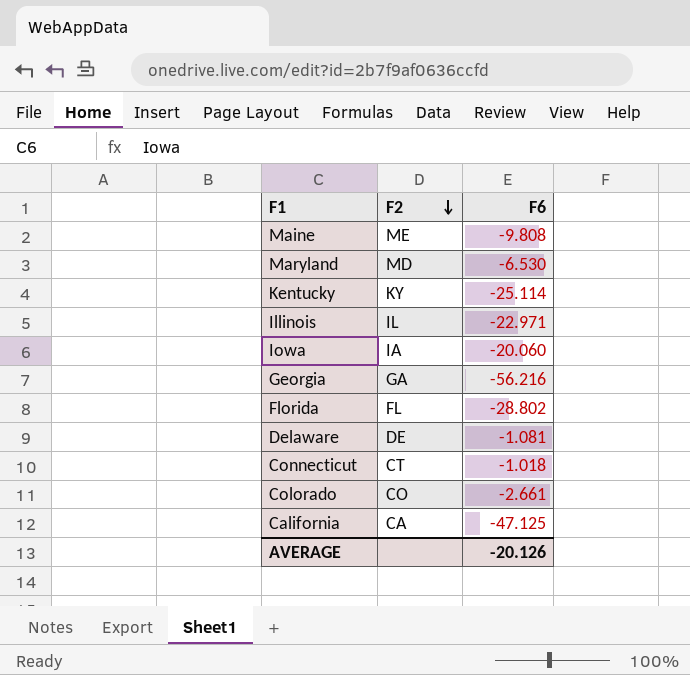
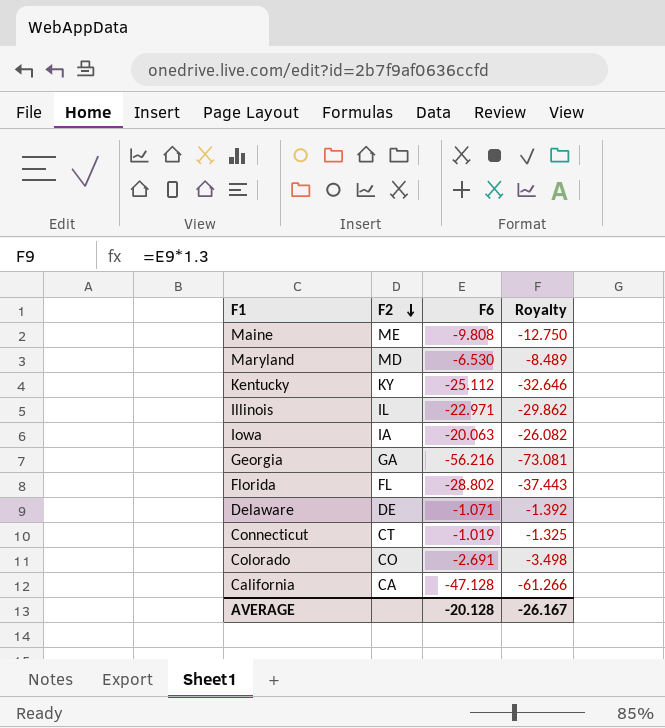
column Royalty | formula: none -> [F6] * 1.3
Kentucky | F6: -25.114 -> -25.112
Iowa | F6: -20.060 -> -20.063
Delaware | F6: -1.081 -> -1.071
Connecticut | F6: -1.018 -> -1.019
Colorado | F6: -2.661 -> -2.691
California | F6: -47.125 -> -47.128
AVERAGE | F6: -20.126 -> -20.128

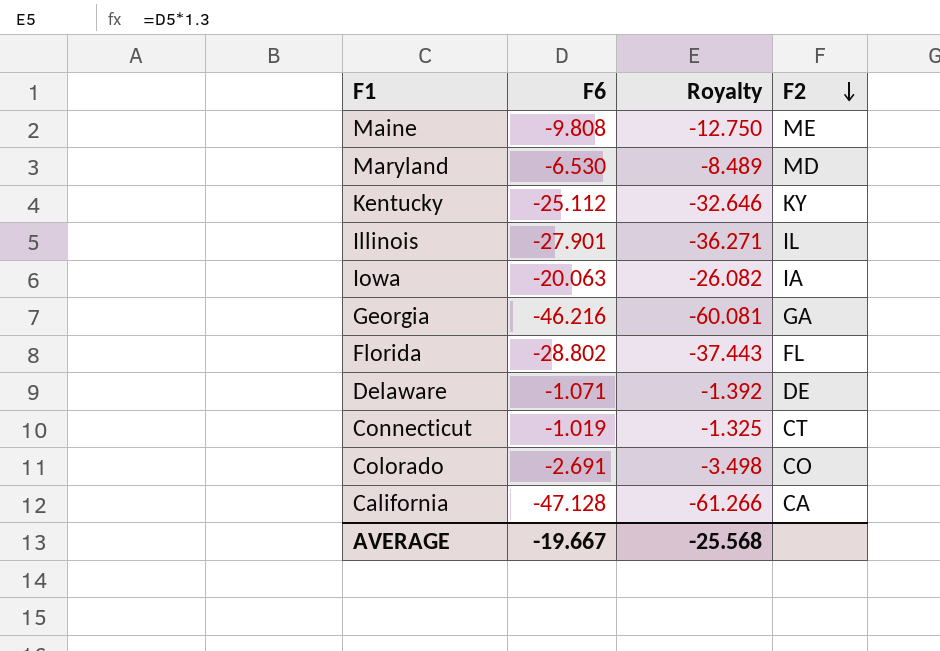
column F2 | position: 2 -> 4
Illinois | F6: -22.971 -> -27.901
Illinois | Royalty: -29.862 -> -36.271
Georgia | F6: -56.216 -> -46.216
Georgia | Royalty: -73.081 -> -60.081
AVERAGE | F6: -20.128 -> -19.667
AVERAGE | Royalty: -26.167 -> -25.568

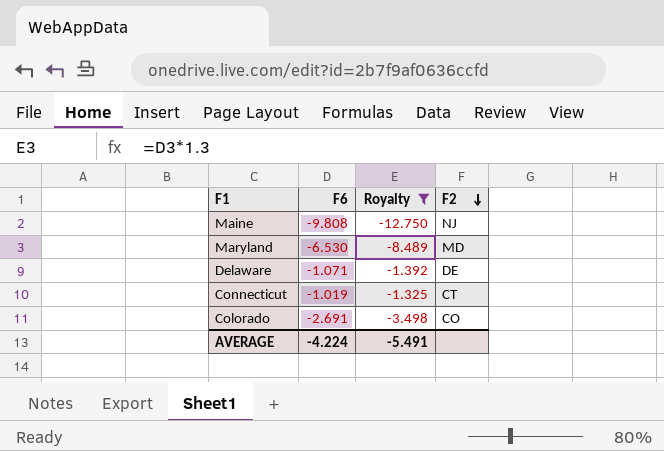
filter: none -> Royalty >= -12.750
Maine | F2: ME -> NJ
AVERAGE | F6: -19.667 -> -4.224
AVERAGE | Royalty: -25.568 -> -5.491

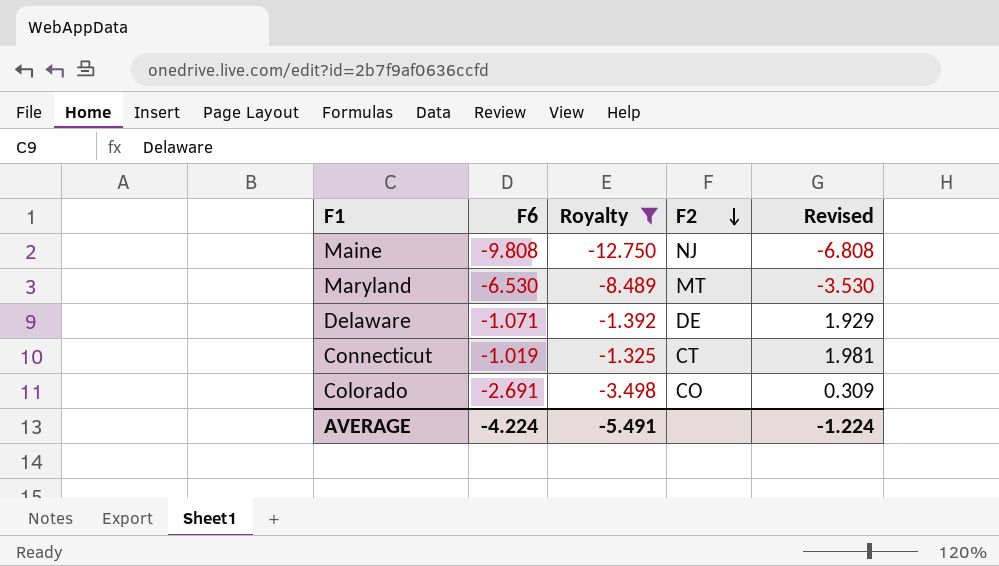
column Revised | formula: none -> [F6] + 3
Maryland | F2: MD -> MT

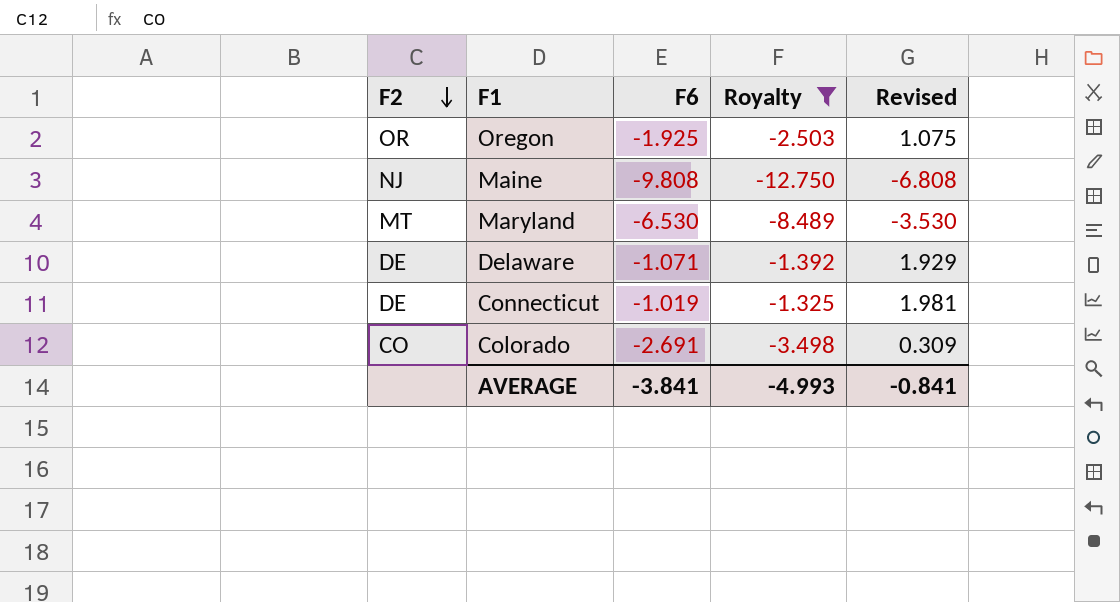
column F2 | position: 4 -> 1
row Oregon: none -> OR | -1.925 | -2.503 | 1.075
Connecticut | F2: CT -> DE
AVERAGE | F6: -4.224 -> -3.841
AVERAGE | Royalty: -5.491 -> -4.993
AVERAGE | Revised: -1.224 -> -0.841

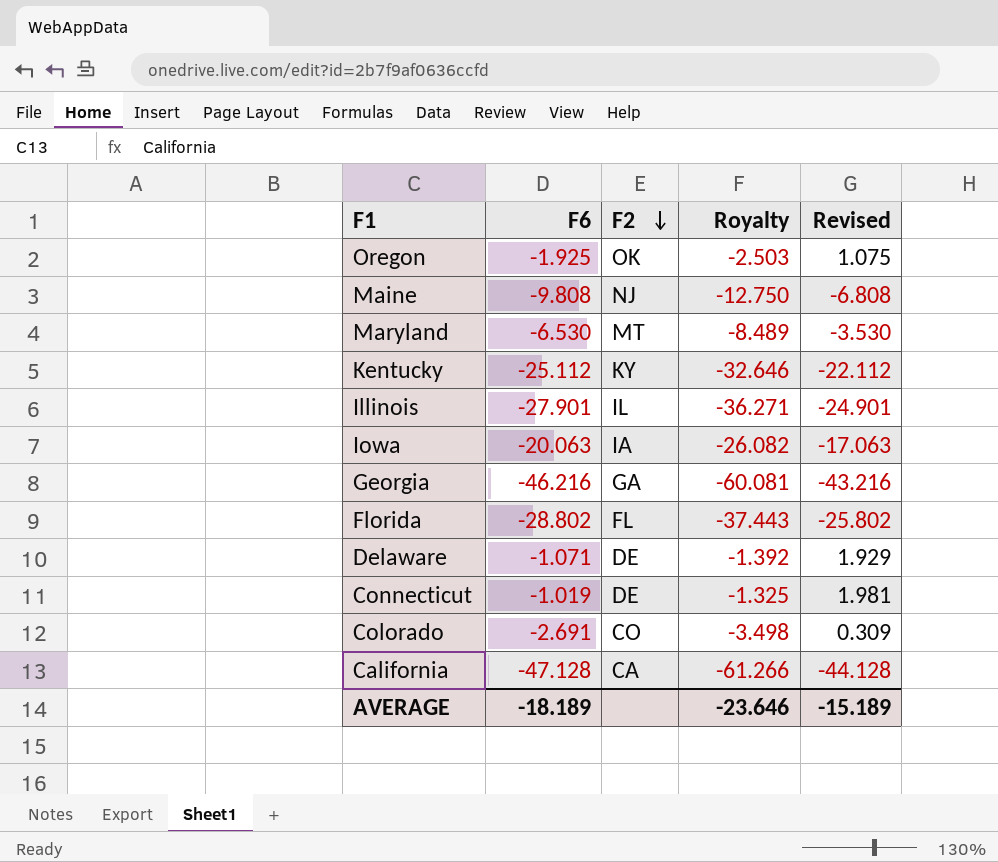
filter: Royalty >= -12.750 -> none
column F2 | position: 1 -> 3
Oregon | F2: OR -> OK
AVERAGE | F6: -3.841 -> -18.189
AVERAGE | Royalty: -4.993 -> -23.646
AVERAGE | Revised: -0.841 -> -15.189

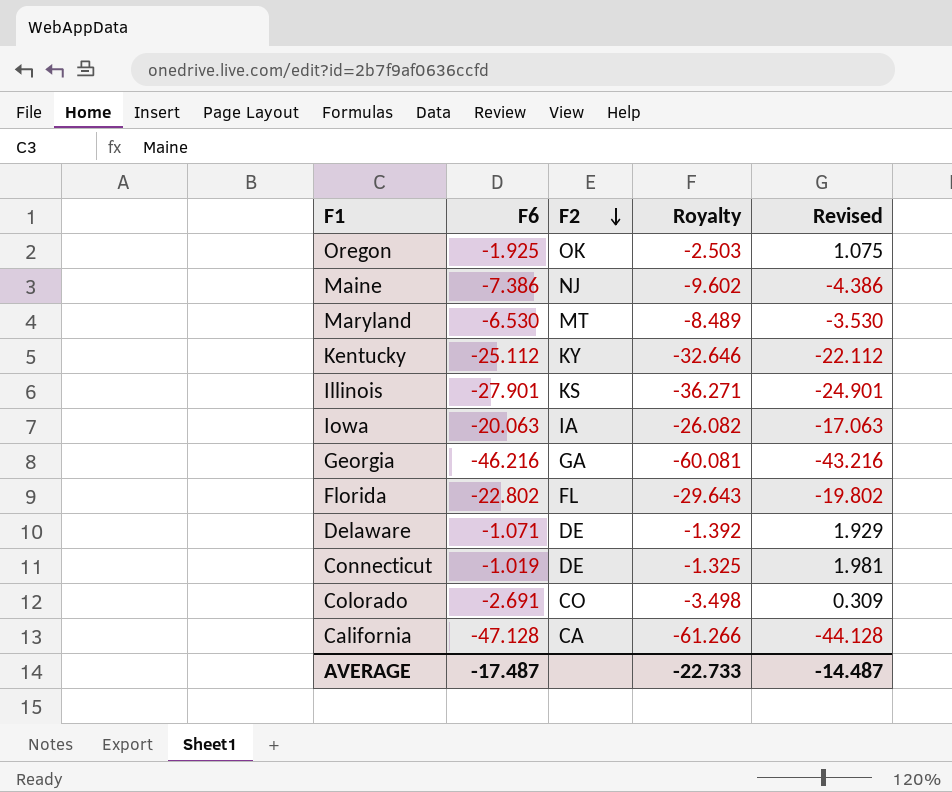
Maine | F6: -9.808 -> -7.386
Maine | Royalty: -12.750 -> -9.602
Maine | Revised: -6.808 -> -4.386
Illinois | F2: IL -> KS
Florida | F6: -28.802 -> -22.802
Florida | Royalty: -37.443 -> -29.643
Florida | Revised: -25.802 -> -19.802
AVERAGE | F6: -18.189 -> -17.487
AVERAGE | Royalty: -23.646 -> -22.733
AVERAGE | Revised: -15.189 -> -14.487

